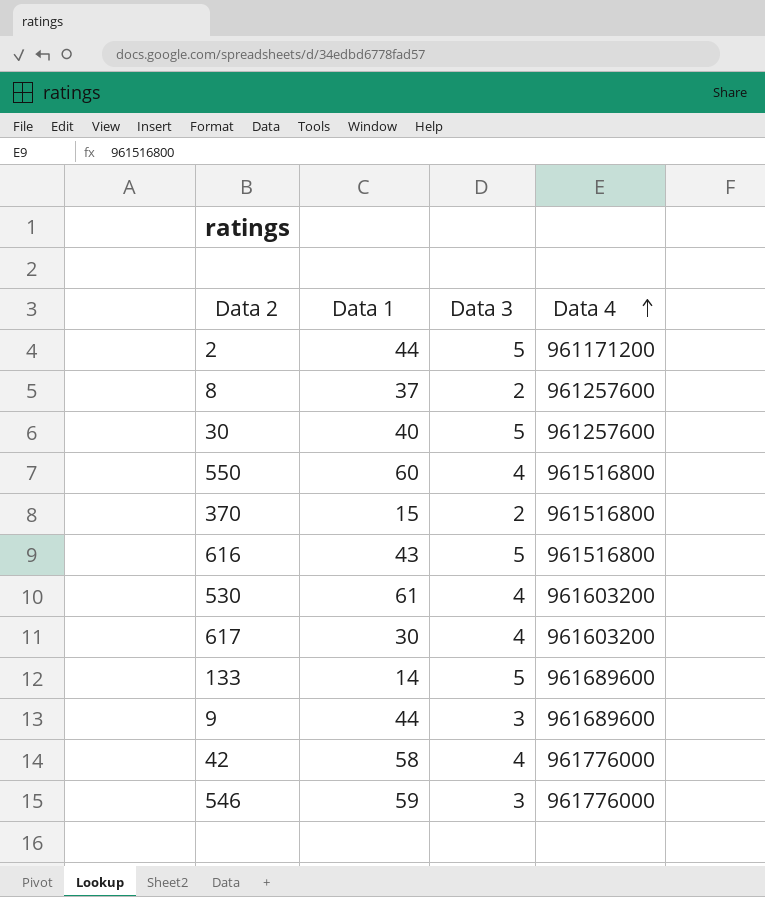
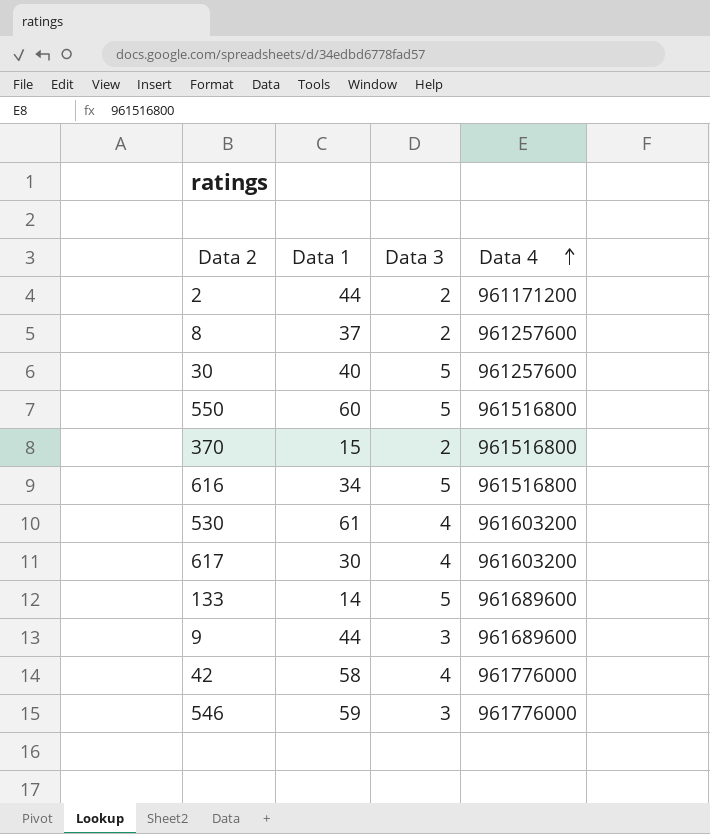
2 | Data 3: 5 -> 2
550 | Data 3: 4 -> 5
616 | Data 1: 43 -> 34

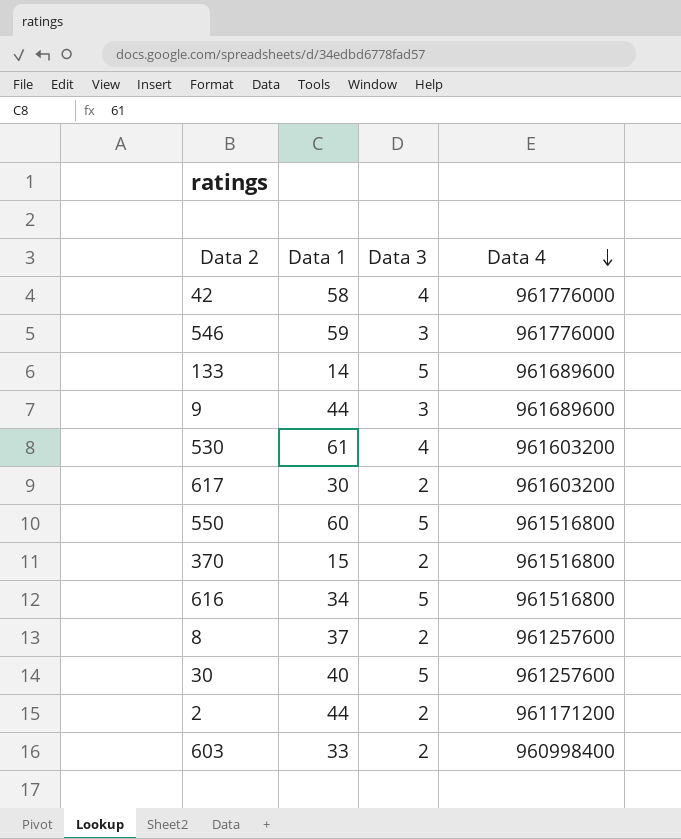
row order: Data 4 ascending -> Data 4 descending
617 | Data 3: 4 -> 2
row 603: none -> 33 | 2 | 960998400

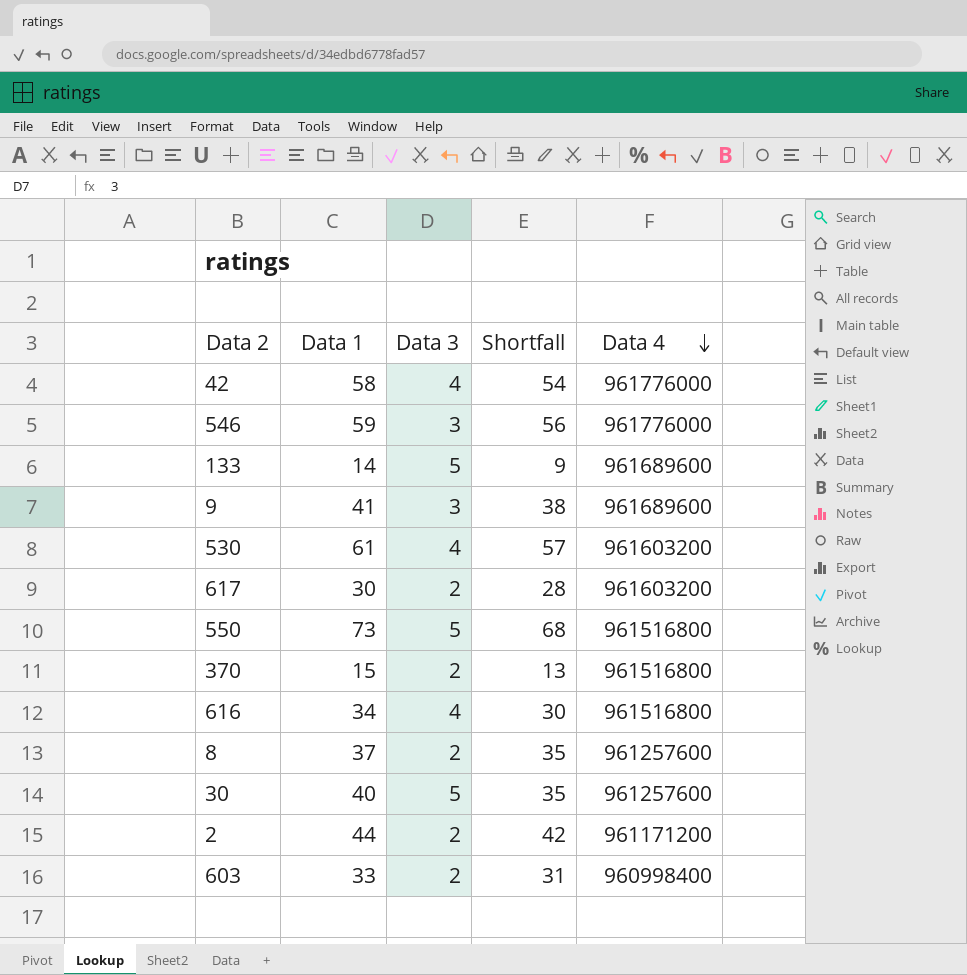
column Shortfall | formula: none -> [Data 1] - [Data 3]
9 | Data 1: 44 -> 41
550 | Data 1: 60 -> 73
616 | Data 3: 5 -> 4

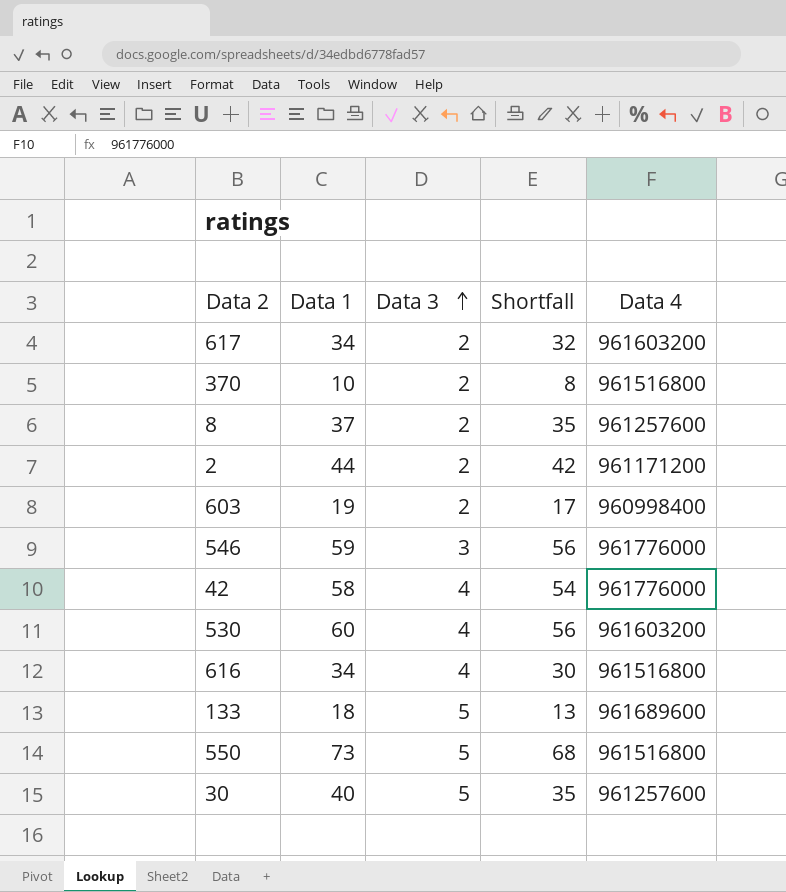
row order: Data 4 descending -> Data 3 ascending
row 9: 41 | 3 | 38 | 961689600 -> none
617 | Data 1: 30 -> 34
617 | Shortfall: 28 -> 32
370 | Data 1: 15 -> 10
370 | Shortfall: 13 -> 8
603 | Data 1: 33 -> 19
603 | Shortfall: 31 -> 17
530 | Data 1: 61 -> 60
530 | Shortfall: 57 -> 56
133 | Data 1: 14 -> 18
133 | Shortfall: 9 -> 13

